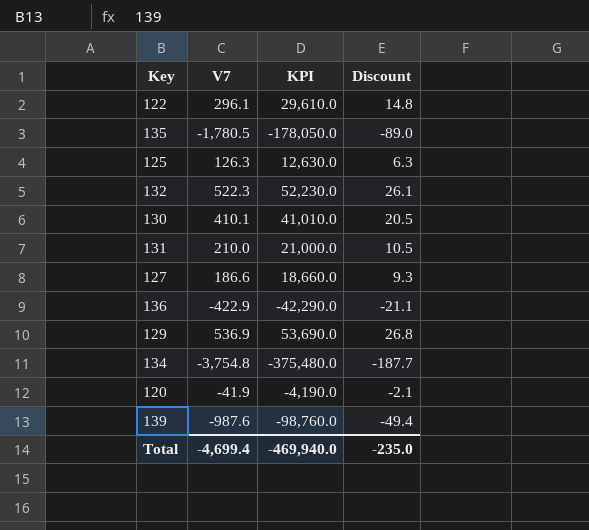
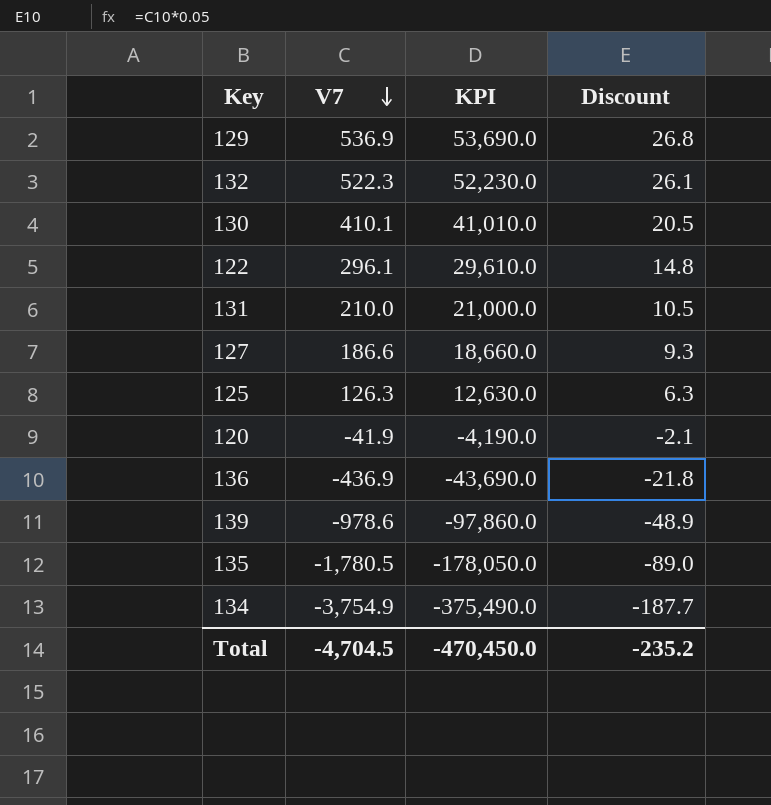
row order: none -> V7 descending
136 | V7: -422.9 -> -436.9
136 | KPI: -42,290.0 -> -43,690.0
136 | Discount: -21.1 -> -21.8
139 | V7: -987.6 -> -978.6
139 | KPI: -98,760.0 -> -97,860.0
139 | Discount: -49.4 -> -48.9
134 | V7: -3,754.8 -> -3,754.9
134 | KPI: -375,480.0 -> -375,490.0
Total | V7: -4,699.4 -> -4,704.5
Total | KPI: -469,940.0 -> -470,450.0
Total | Discount: -235.0 -> -235.2

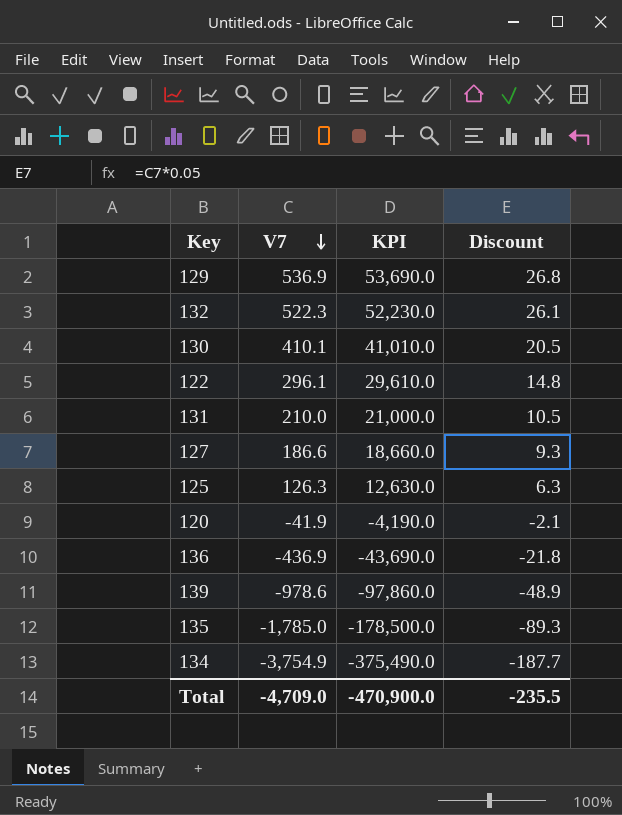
135 | V7: -1,780.5 -> -1,785.0
135 | KPI: -178,050.0 -> -178,500.0
135 | Discount: -89.0 -> -89.3
Total | V7: -4,704.5 -> -4,709.0
Total | KPI: -470,450.0 -> -470,900.0
Total | Discount: -235.2 -> -235.5

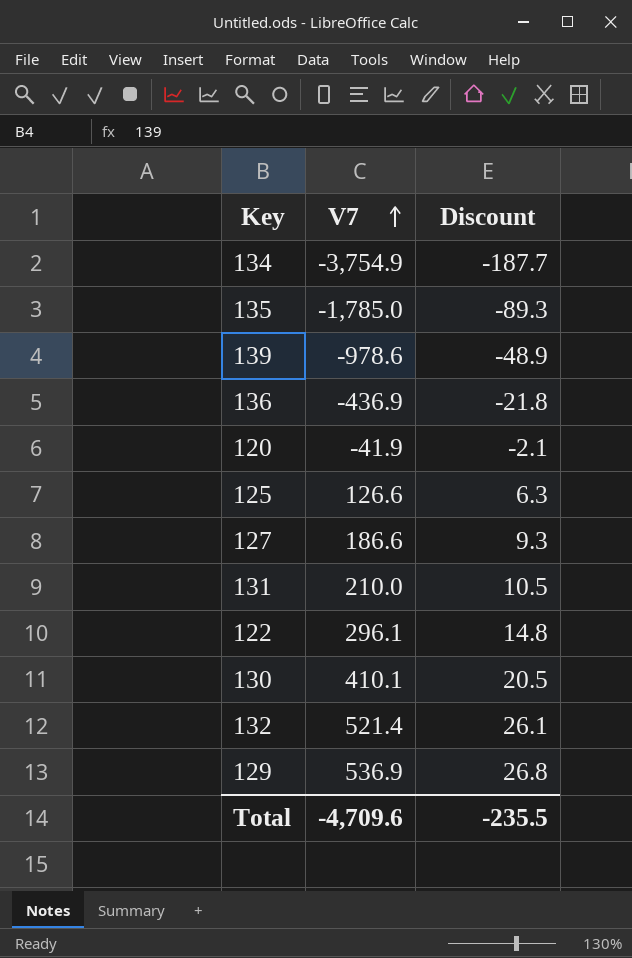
row order: V7 descending -> V7 ascending
column KPI | formula: [V7] * 100 -> none
125 | V7: 126.3 -> 126.6
132 | V7: 522.3 -> 521.4
Total | V7: -4,709.0 -> -4,709.6

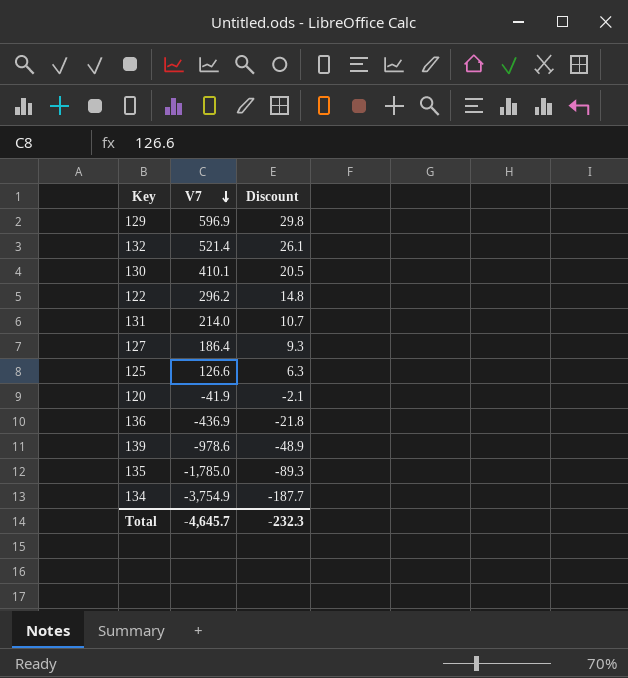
row order: V7 ascending -> V7 descending
129 | V7: 536.9 -> 596.9
129 | Discount: 26.8 -> 29.8
122 | V7: 296.1 -> 296.2
131 | V7: 210.0 -> 214.0
131 | Discount: 10.5 -> 10.7
127 | V7: 186.6 -> 186.4
Total | V7: -4,709.6 -> -4,645.7
Total | Discount: -235.5 -> -232.3

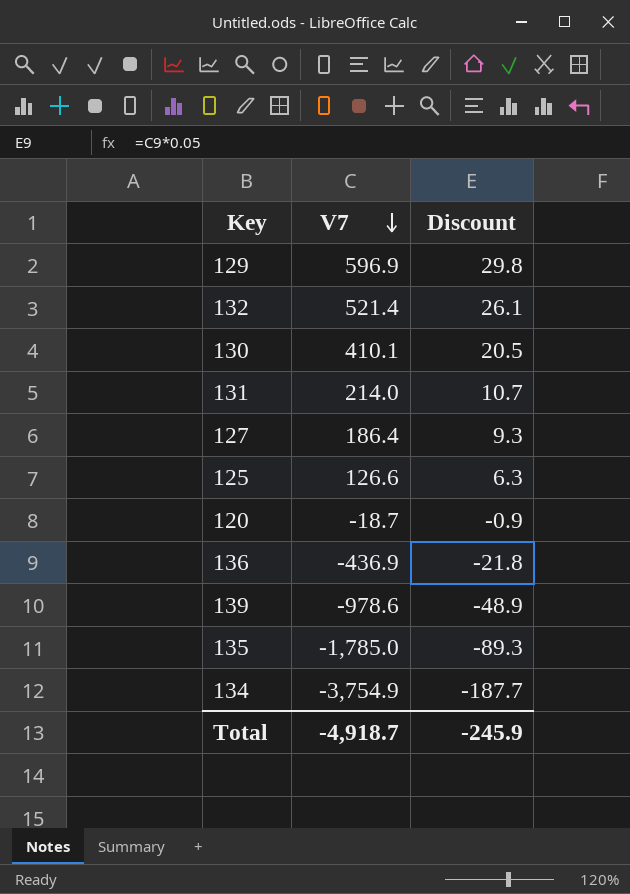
row 122: 296.2 | 14.8 -> none
120 | V7: -41.9 -> -18.7
120 | Discount: -2.1 -> -0.9
Total | V7: -4,645.7 -> -4,918.7
Total | Discount: -232.3 -> -245.9

